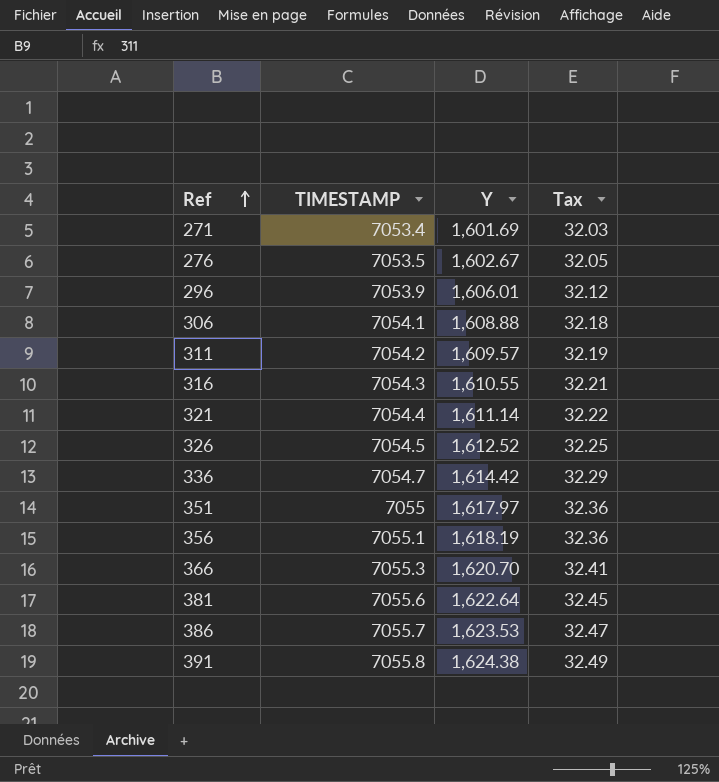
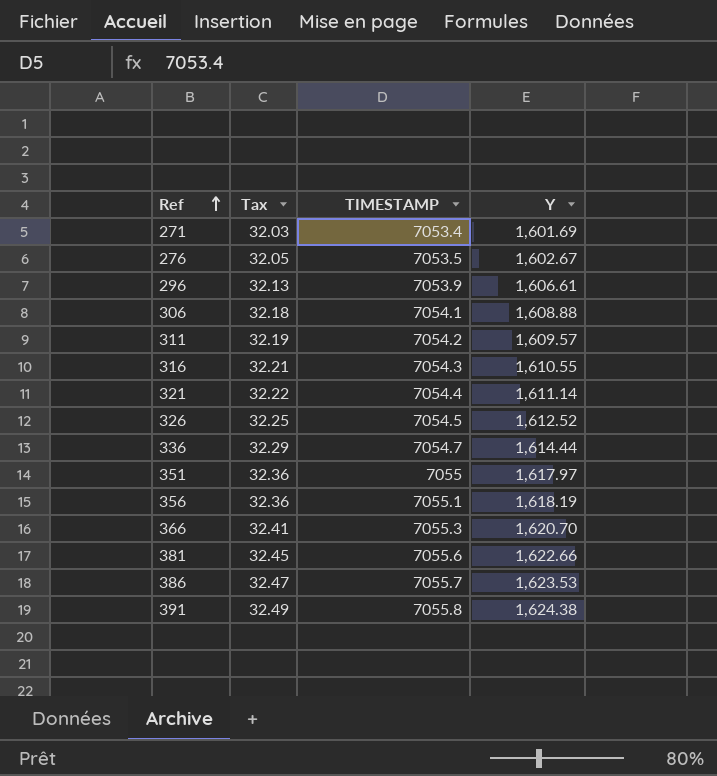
column Tax | position: 4 -> 2
296 | Tax: 32.12 -> 32.13
296 | Y: 1,606.01 -> 1,606.61
336 | Y: 1,614.42 -> 1,614.44
381 | Y: 1,622.64 -> 1,622.66

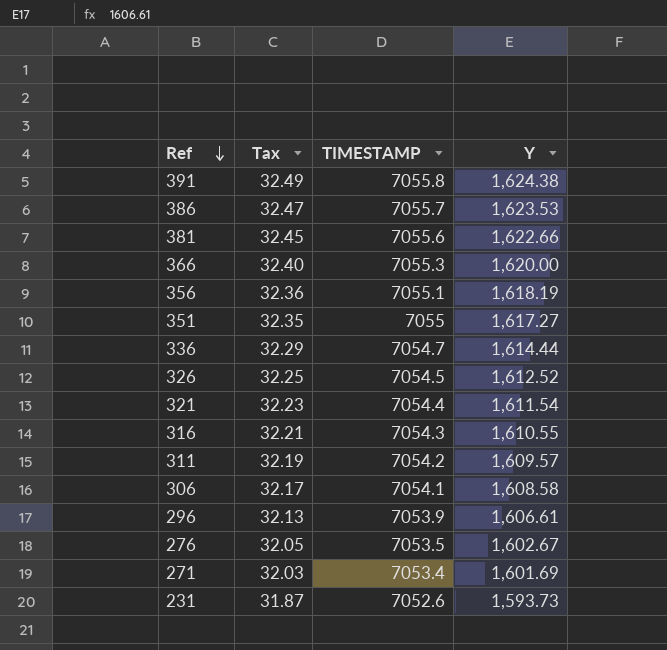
row order: Ref ascending -> Ref descending
366 | Tax: 32.41 -> 32.40
366 | Y: 1,620.70 -> 1,620.00
351 | Tax: 32.36 -> 32.35
351 | Y: 1,617.97 -> 1,617.27
321 | Tax: 32.22 -> 32.23
321 | Y: 1,611.14 -> 1,611.54
306 | Tax: 32.18 -> 32.17
306 | Y: 1,608.88 -> 1,608.58
row 231: none -> 31.87 | 7052.6 | 1,593.73

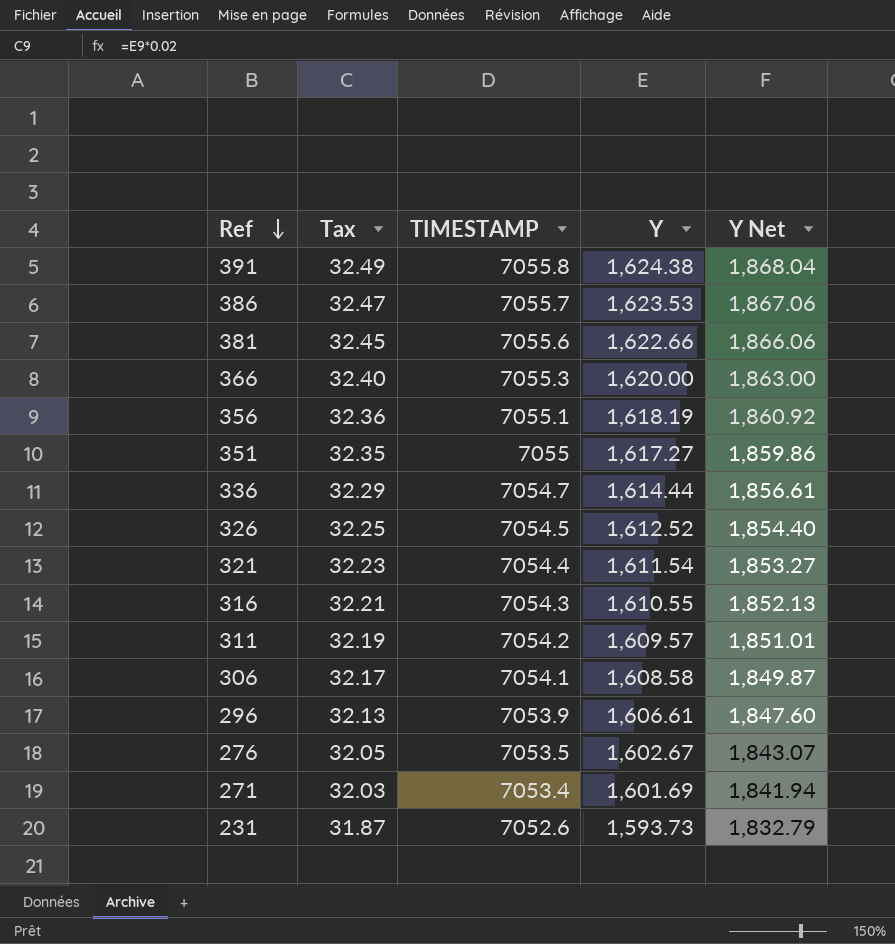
column Y Net | formula: none -> [Y] * 1.15

